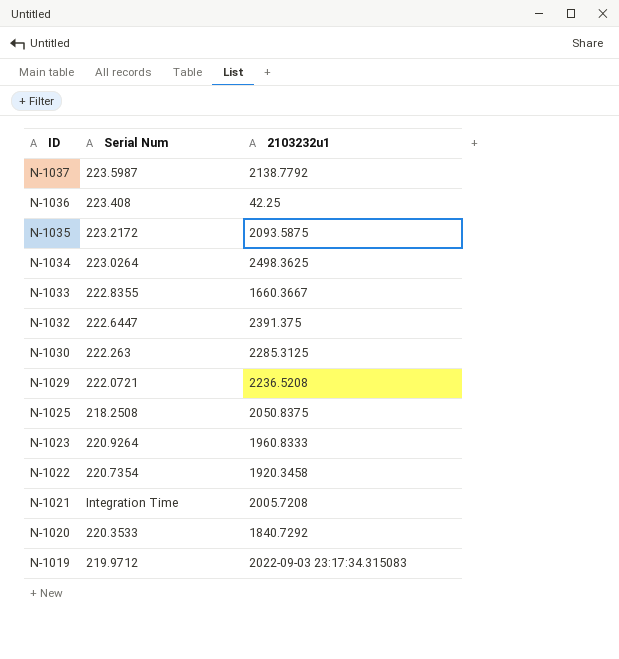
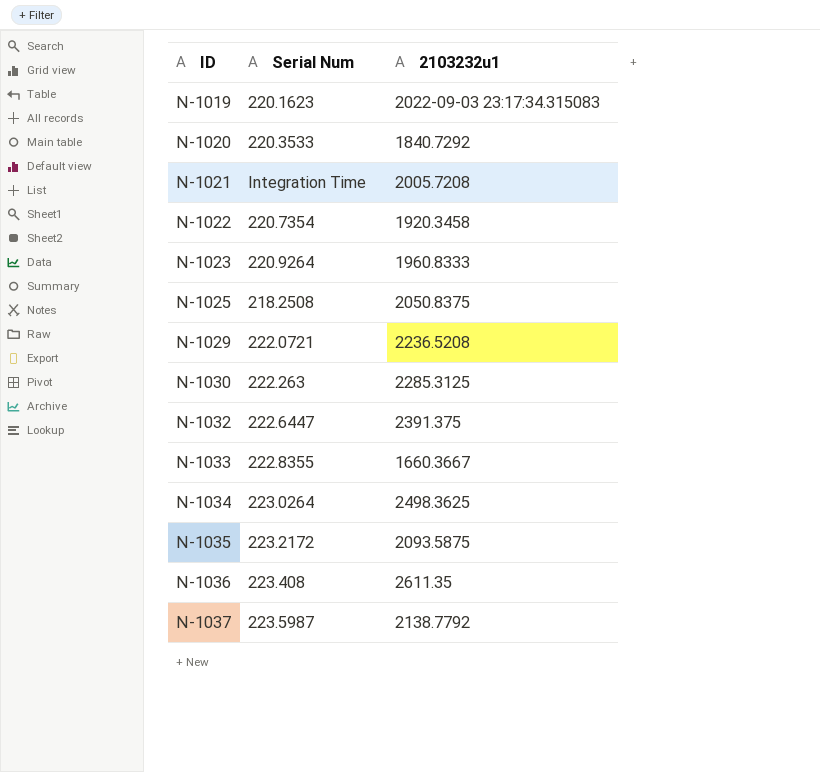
row order: ID descending -> ID ascending
N-1019 | Serial Num: 219.9712 -> 220.1623
N-1036 | 2103232u1: 42.25 -> 2611.35

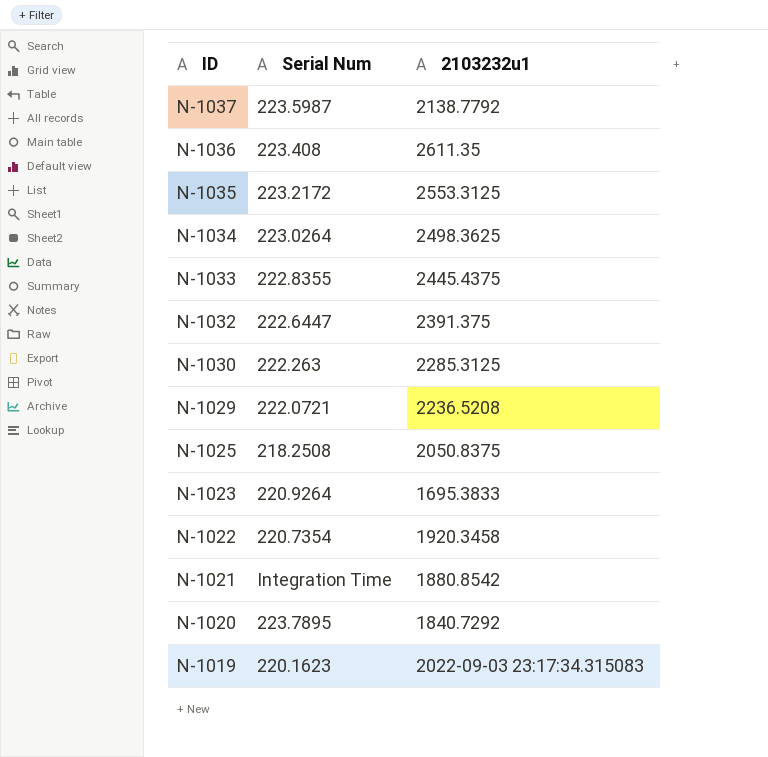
row order: ID ascending -> ID descending
N-1035 | 2103232u1: 2093.5875 -> 2553.3125
N-1033 | 2103232u1: 1660.3667 -> 2445.4375
N-1023 | 2103232u1: 1960.8333 -> 1695.3833
N-1021 | 2103232u1: 2005.7208 -> 1880.8542
N-1020 | Serial Num: 220.3533 -> 223.7895

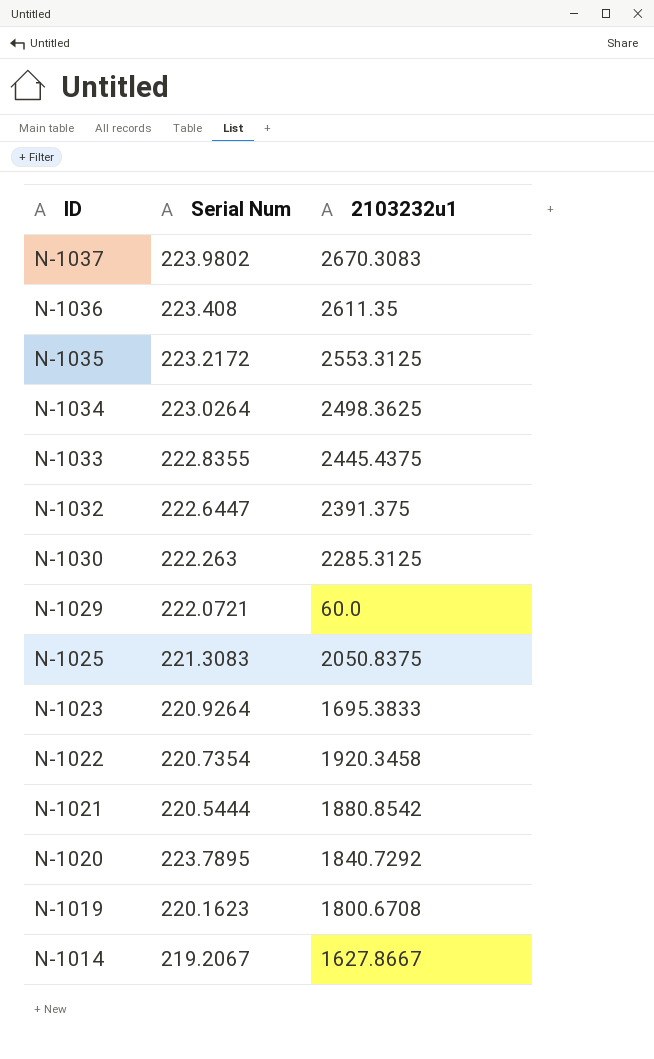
N-1037 | Serial Num: 223.5987 -> 223.9802
N-1037 | 2103232u1: 2138.7792 -> 2670.3083
N-1029 | 2103232u1: 2236.5208 -> 60.0
N-1025 | Serial Num: 218.2508 -> 221.3083
N-1021 | Serial Num: Integration Time -> 220.5444
N-1019 | 2103232u1: 2022-09-03 23:17:34.315083 -> 1800.6708
row N-1014: none -> 219.2067 | 1627.8667

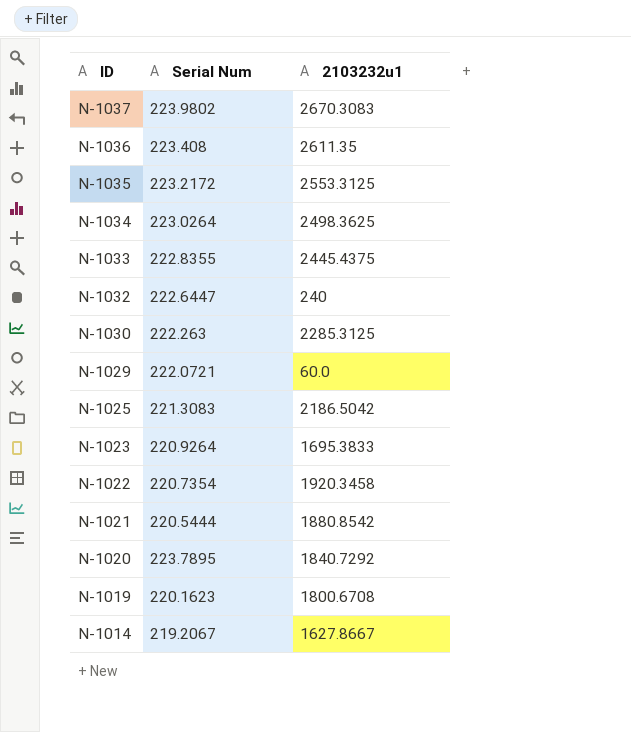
N-1032 | 2103232u1: 2391.375 -> 240
N-1025 | 2103232u1: 2050.8375 -> 2186.5042

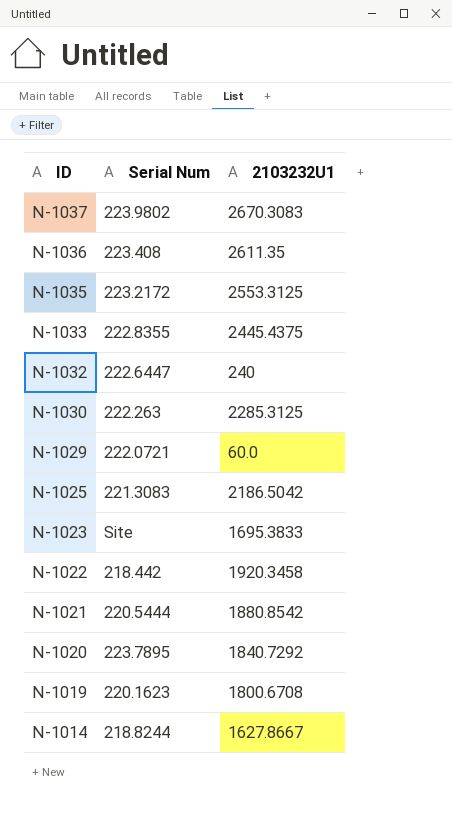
column name: 2103232u1 -> 2103232U1
row N-1034: 223.0264 | 2498.3625 -> none
N-1023 | Serial Num: 220.9264 -> Site
N-1022 | Serial Num: 220.7354 -> 218.442
N-1014 | Serial Num: 219.2067 -> 218.8244

